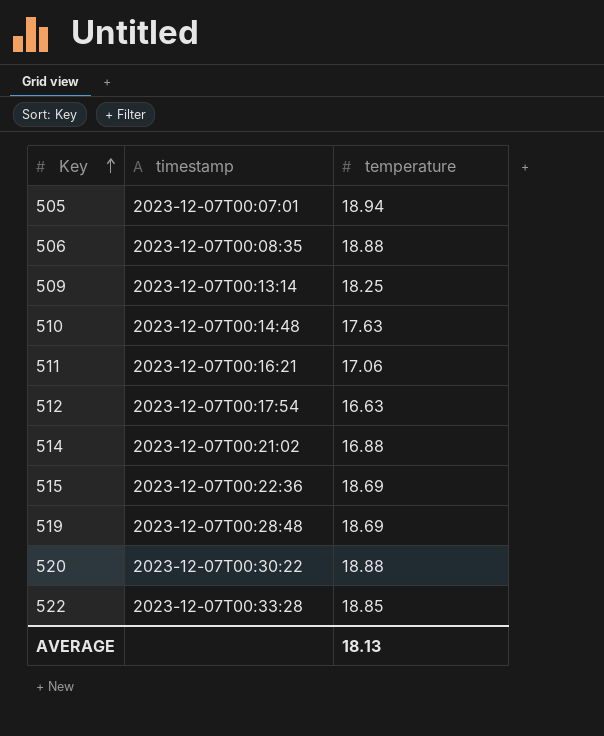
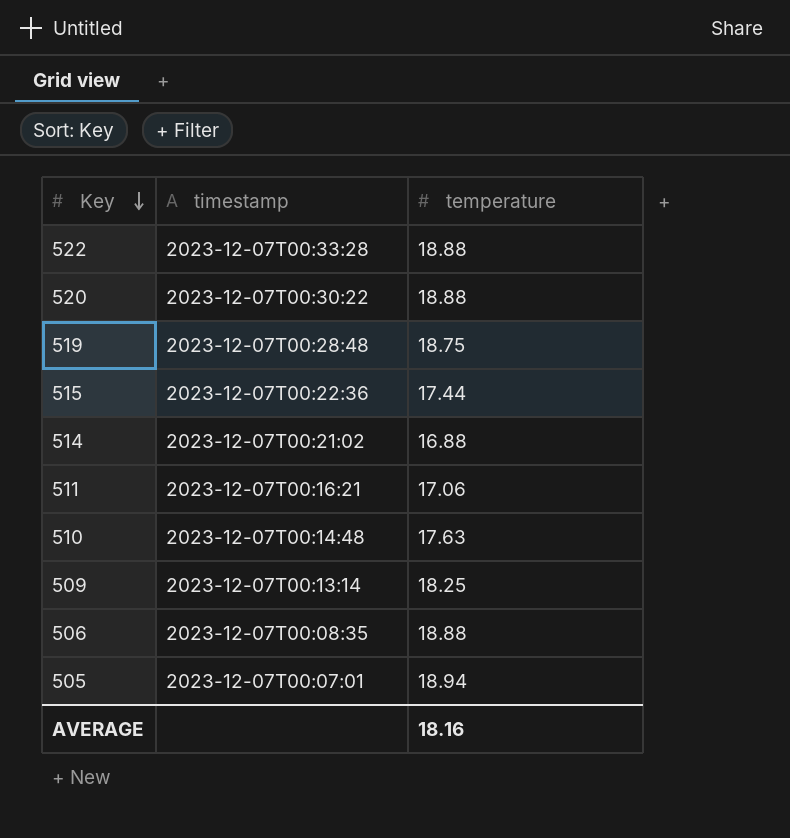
row order: Key ascending -> Key descending
row 512: 2023-12-07T00:17:54 | 16.63 -> none
522 | temperature: 18.85 -> 18.88
519 | temperature: 18.69 -> 18.75
515 | temperature: 18.69 -> 17.44
AVERAGE | temperature: 18.13 -> 18.16

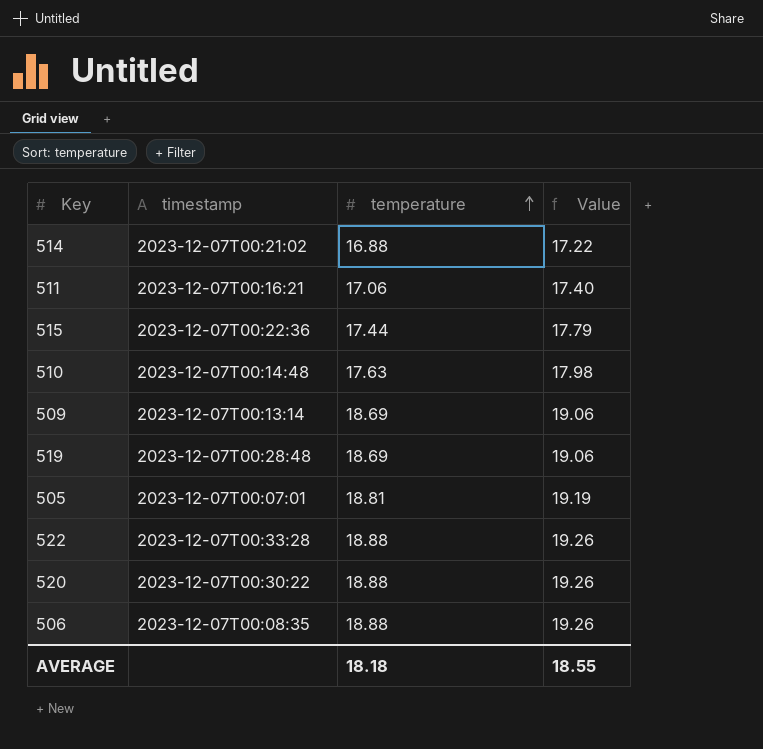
row order: Key descending -> temperature ascending
column Value | formula: none -> [temperature] * 1.02
509 | temperature: 18.25 -> 18.69
519 | temperature: 18.75 -> 18.69
505 | temperature: 18.94 -> 18.81
AVERAGE | temperature: 18.16 -> 18.18

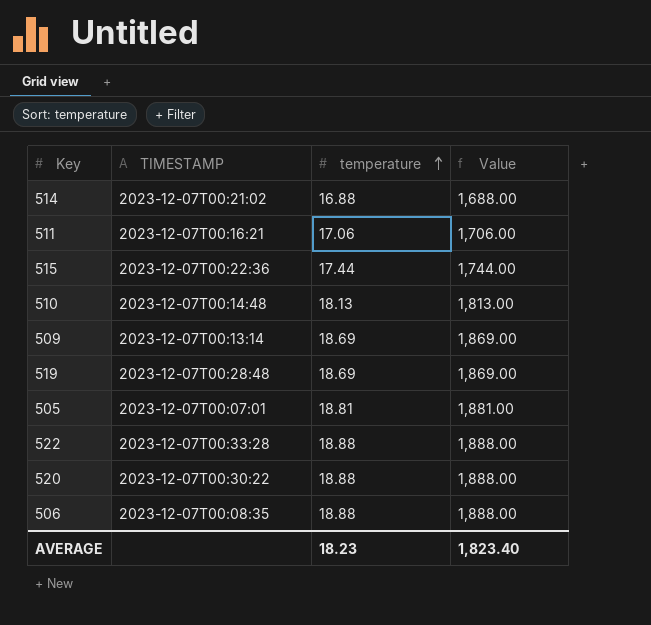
column name: timestamp -> TIMESTAMP
column Value | formula: [temperature] * 1.02 -> [temperature] * 100
510 | temperature: 17.63 -> 18.13
AVERAGE | temperature: 18.18 -> 18.23
AVERAGE | Value: 18.55 -> 1,823.40

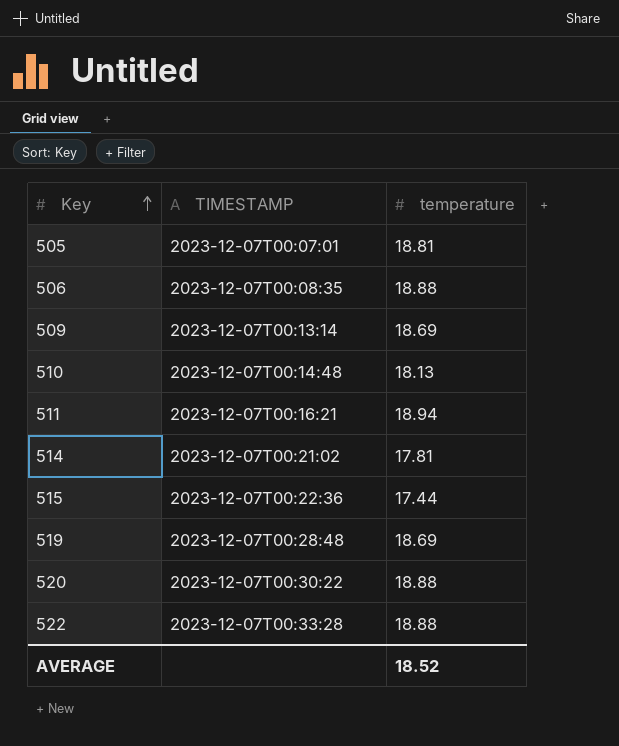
row order: temperature ascending -> Key ascending
column Value | formula: [temperature] * 100 -> none
511 | temperature: 17.06 -> 18.94
514 | temperature: 16.88 -> 17.81
AVERAGE | temperature: 18.23 -> 18.52

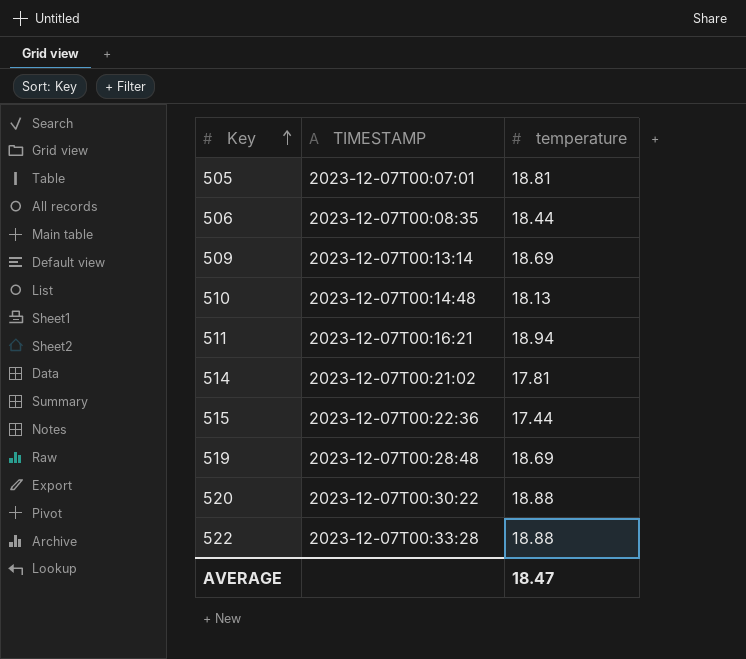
506 | temperature: 18.88 -> 18.44
AVERAGE | temperature: 18.52 -> 18.47

